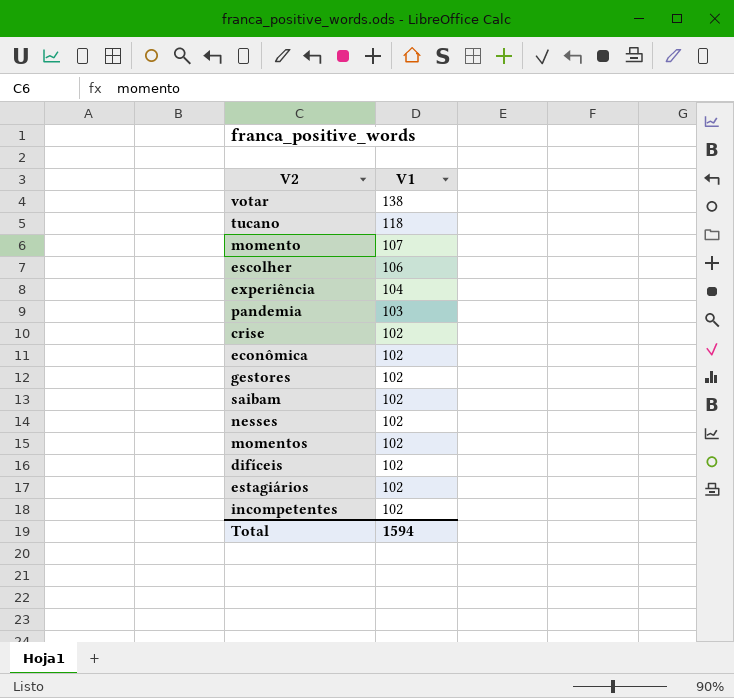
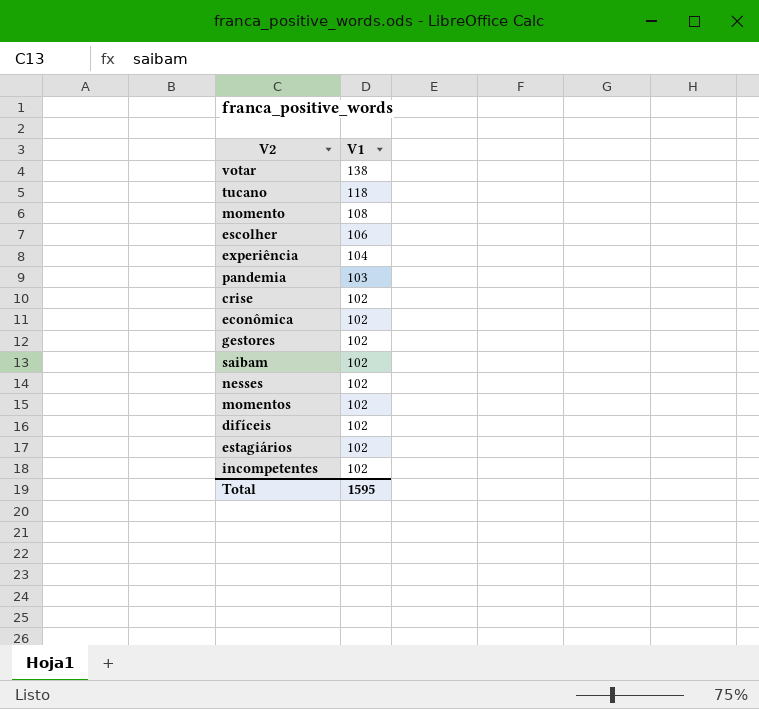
momento | V1: 107 -> 108
Total | V1: 1594 -> 1595

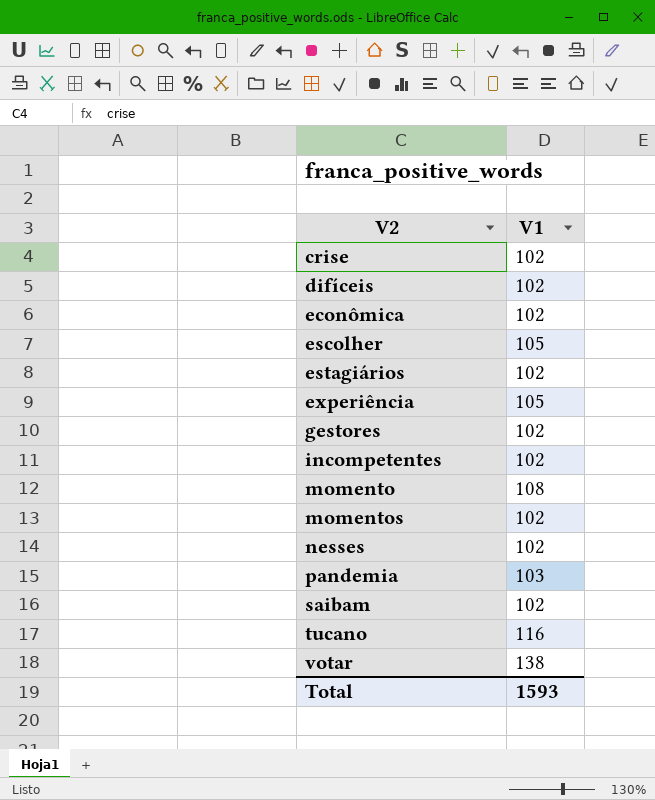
row order: V1 descending -> V2 ascending
escolher | V1: 106 -> 105
experiência | V1: 104 -> 105
tucano | V1: 118 -> 116
Total | V1: 1595 -> 1593

